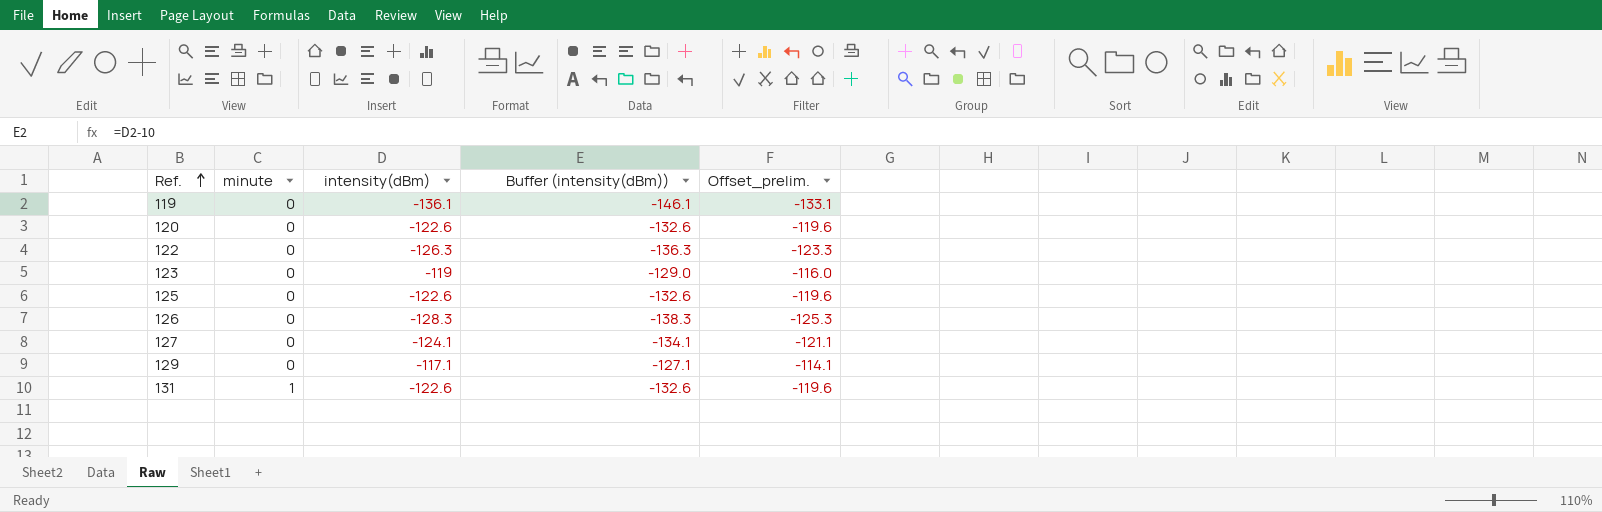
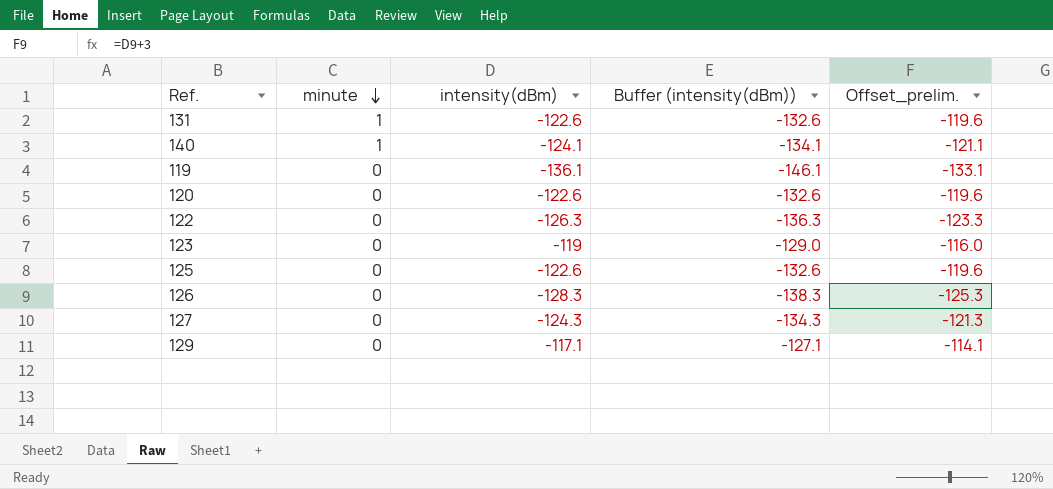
row order: Ref. ascending -> minute descending
row 140: none -> 1 | -124.1 | -134.1 | -121.1
127 | intensity(dBm): -124.1 -> -124.3
127 | Buffer (intensity(dBm)): -134.1 -> -134.3
127 | Offset_prelim.: -121.1 -> -121.3

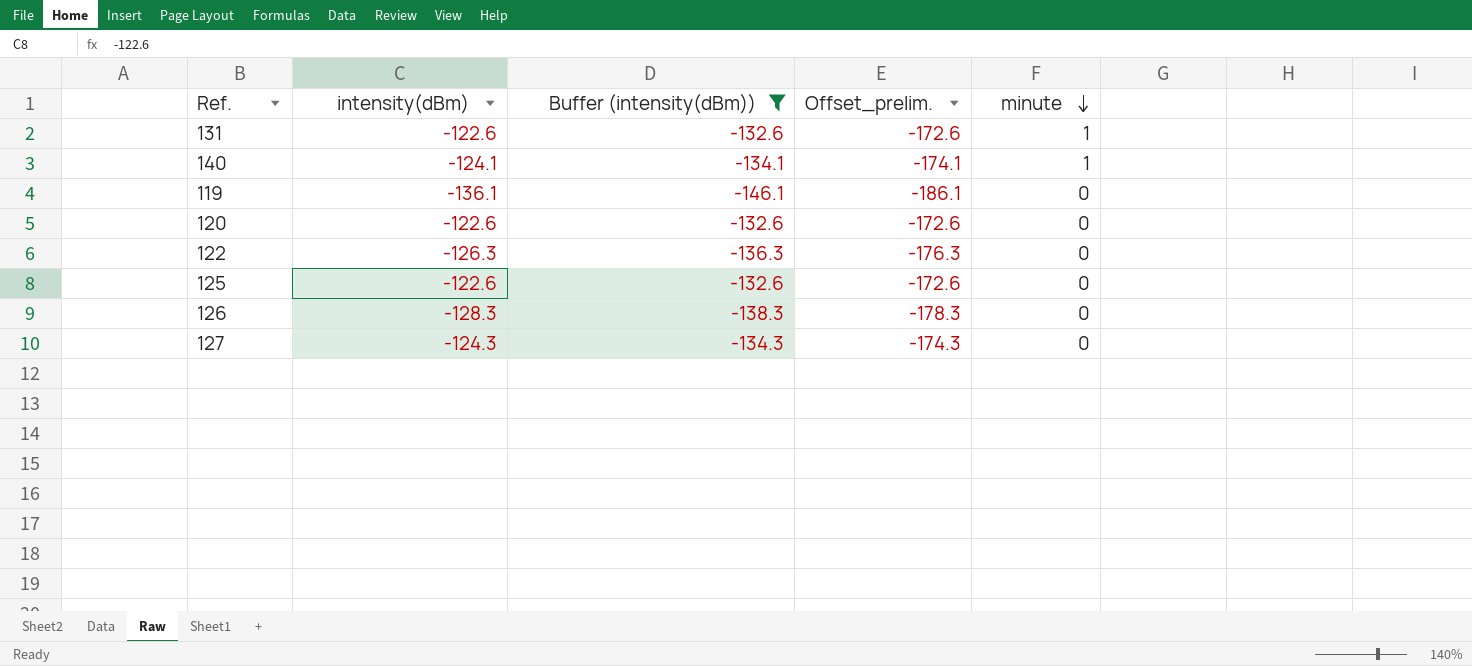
filter: none -> Buffer (intensity(dBm)) <= -132.6
column Offset_prelim. | formula: [intensity(dBm)] + 3 -> [intensity(dBm)] - 50
column minute | position: 2 -> 5

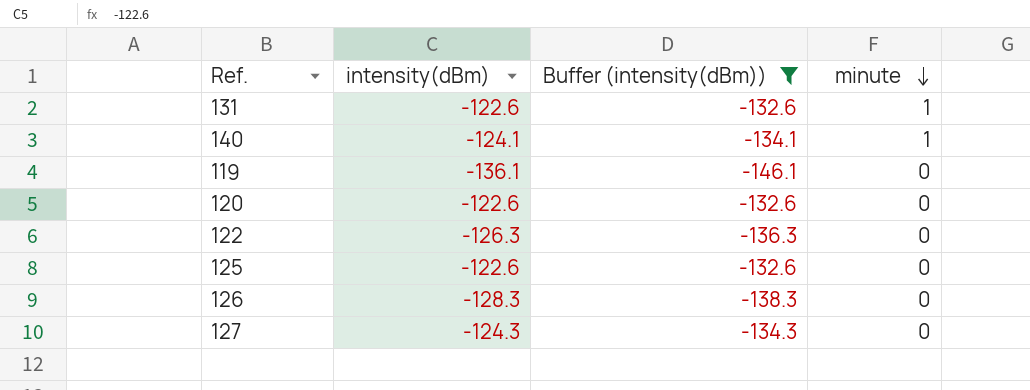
column Offset_prelim. | formula: [intensity(dBm)] - 50 -> none

